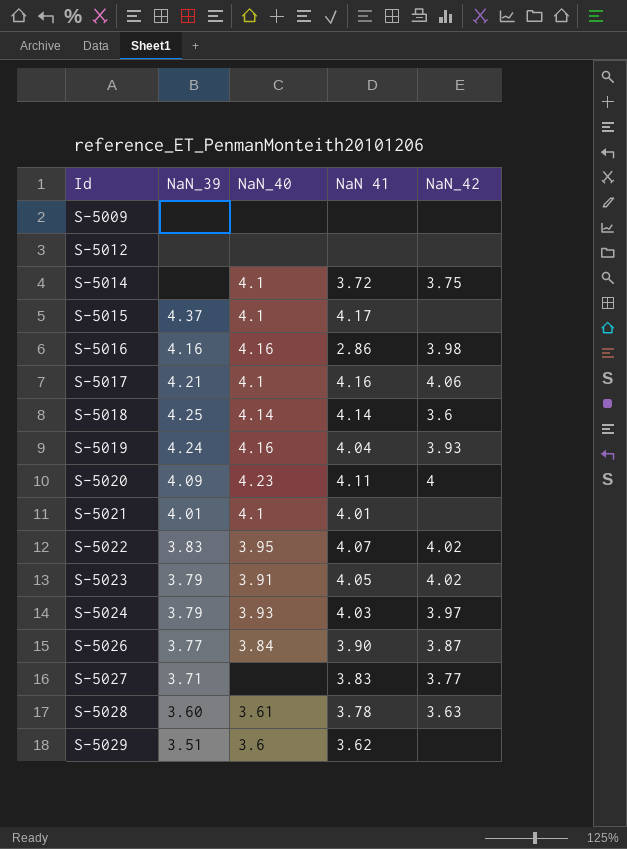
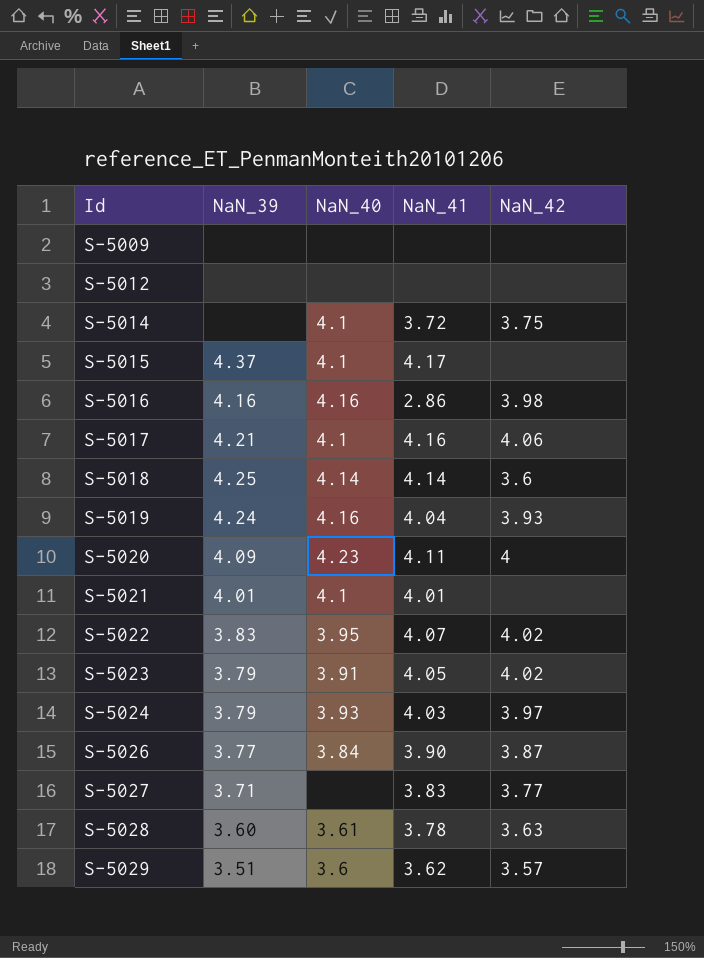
column name: NaN 41 -> NaN_41
S-5029 | NaN_42: none -> 3.57

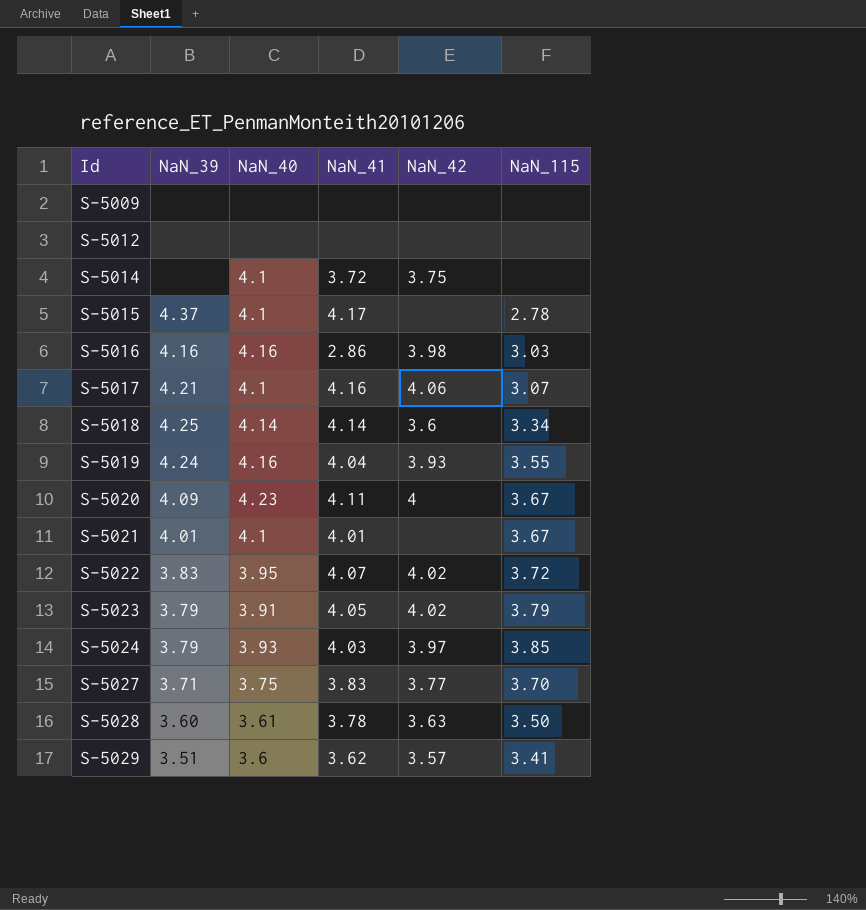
column NaN_115 | position: none -> 6
row S-5026: 3.77 | 3.84 | 3.90 | 3.87 -> none
S-5027 | NaN_40: none -> 3.75

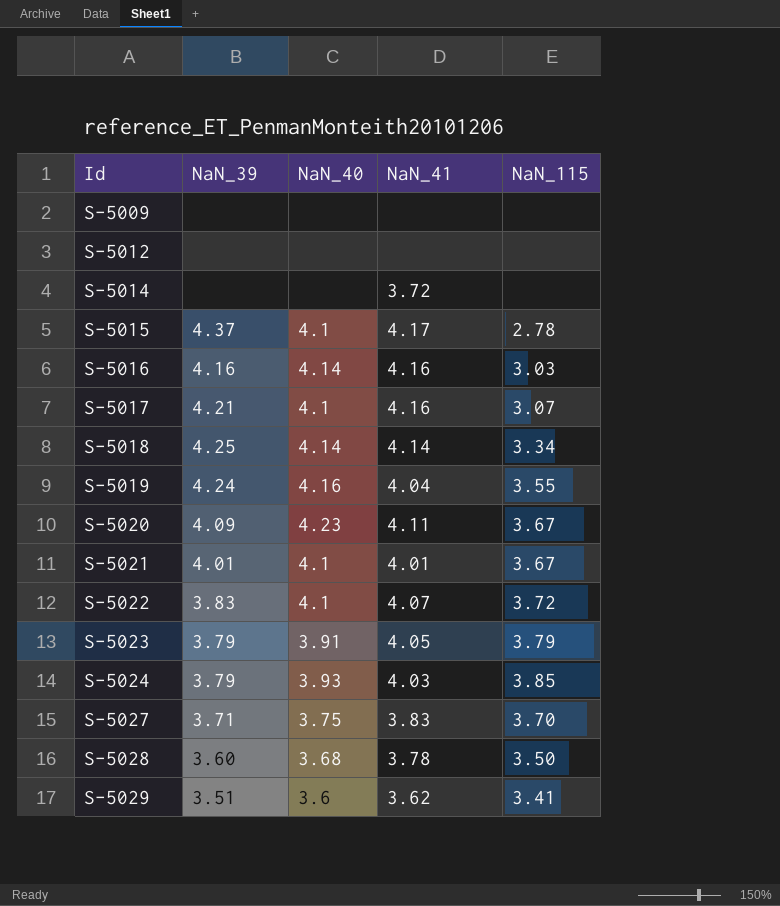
column NaN_42 | position: 5 -> none
S-5014 | NaN_40: 4.1 -> none
S-5016 | NaN_40: 4.16 -> 4.14
S-5016 | NaN_41: 2.86 -> 4.16
S-5022 | NaN_40: 3.95 -> 4.1
S-5028 | NaN_40: 3.61 -> 3.68

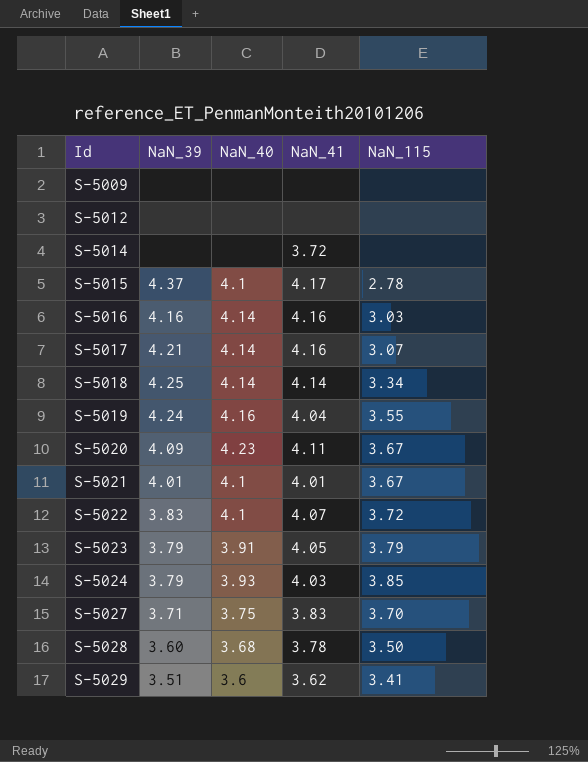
S-5017 | NaN_40: 4.1 -> 4.14

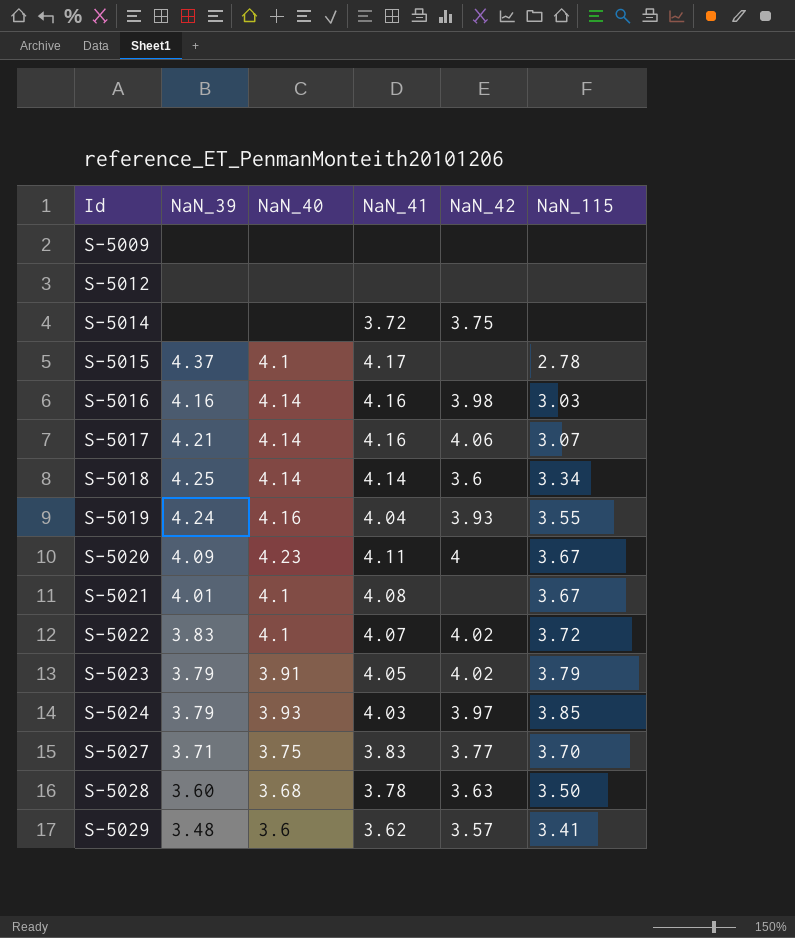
column NaN_42 | position: none -> 5
S-5021 | NaN_41: 4.01 -> 4.08
S-5029 | NaN_39: 3.51 -> 3.48

